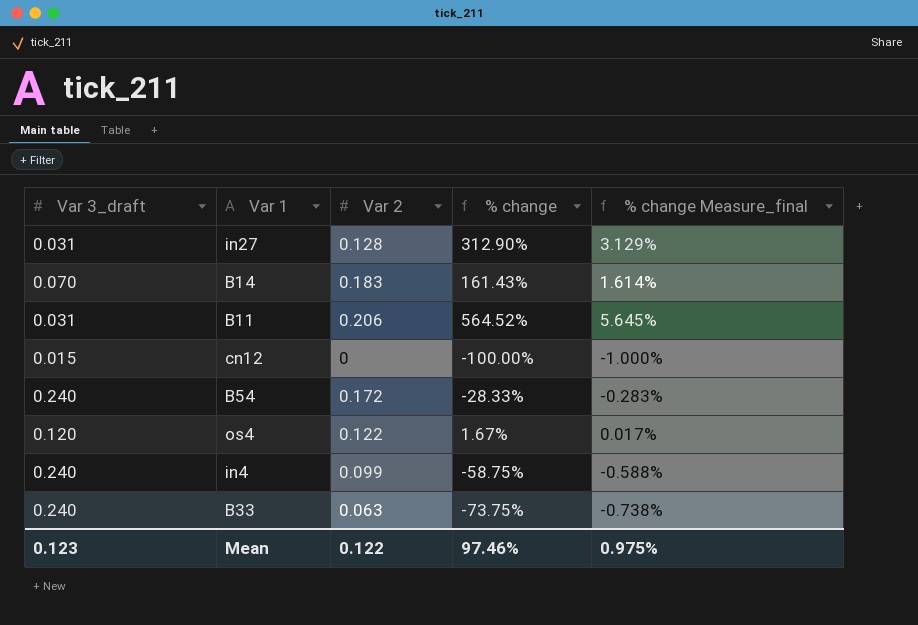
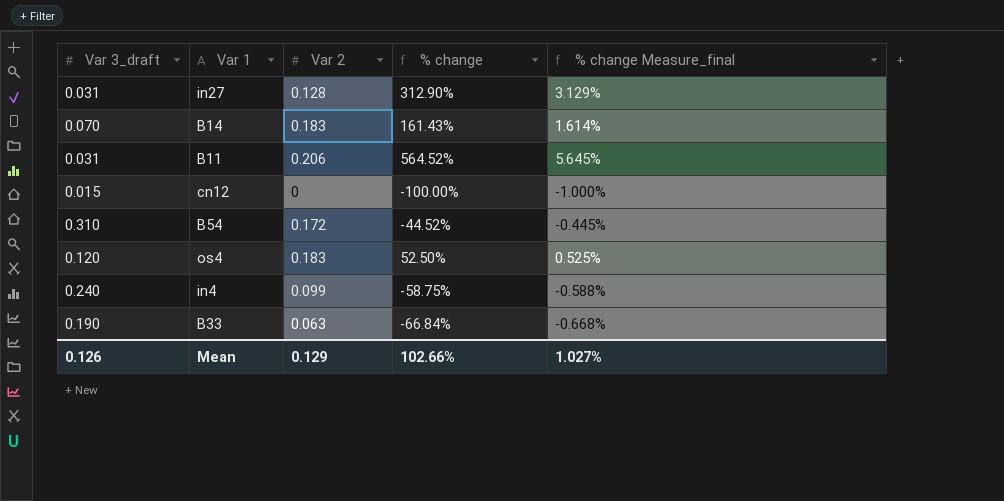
B54 | Var 3_draft: 0.240 -> 0.310
B54 | % change: -28.33% -> -44.52%
B54 | % change Measure_final: -0.283% -> -0.445%
os4 | Var 2: 0.122 -> 0.183
os4 | % change: 1.67% -> 52.50%
os4 | % change Measure_final: 0.017% -> 0.525%
B33 | Var 3_draft: 0.240 -> 0.190
B33 | % change: -73.75% -> -66.84%
B33 | % change Measure_final: -0.738% -> -0.668%
Mean | Var 3_draft: 0.123 -> 0.126
Mean | Var 2: 0.122 -> 0.129
Mean | % change: 97.46% -> 102.66%
Mean | % change Measure_final: 0.975% -> 1.027%

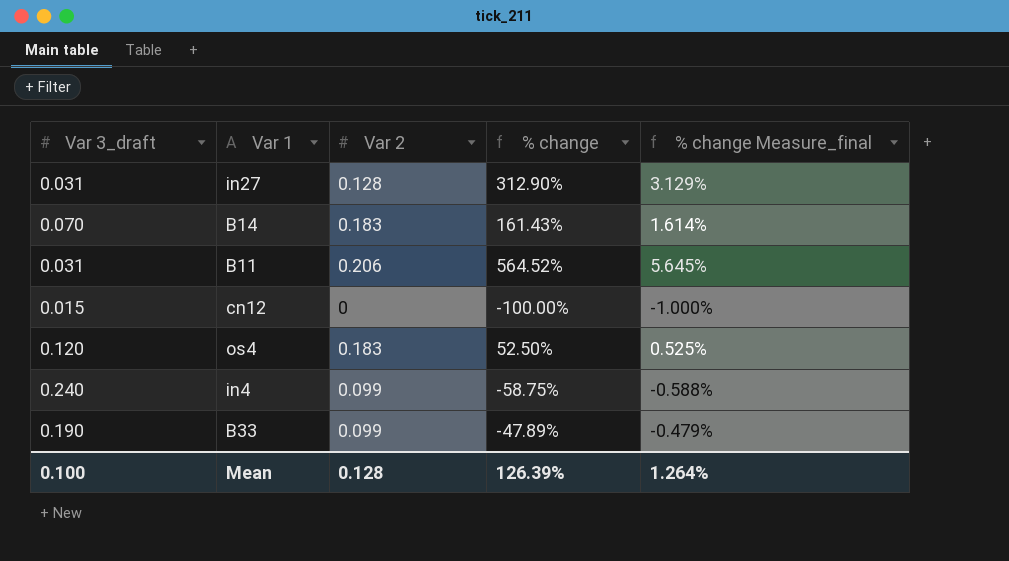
row B54: 0.310 | 0.172 | -44.52% | -0.445% -> none
B33 | Var 2: 0.063 -> 0.099
B33 | % change: -66.84% -> -47.89%
B33 | % change Measure_final: -0.668% -> -0.479%
Mean | Var 3_draft: 0.126 -> 0.100
Mean | Var 2: 0.129 -> 0.128
Mean | % change: 102.66% -> 126.39%
Mean | % change Measure_final: 1.027% -> 1.264%

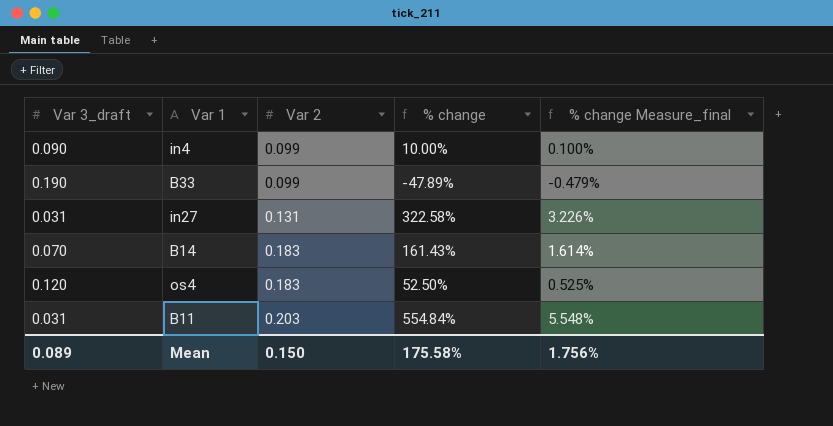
row order: none -> Var 2 ascending
row cn12: 0.015 | 0 | -100.00% | -1.000% -> none
in4 | Var 3_draft: 0.240 -> 0.090
in4 | % change: -58.75% -> 10.00%
in4 | % change Measure_final: -0.588% -> 0.100%
in27 | Var 2: 0.128 -> 0.131
in27 | % change: 312.90% -> 322.58%
in27 | % change Measure_final: 3.129% -> 3.226%
B11 | Var 2: 0.206 -> 0.203
B11 | % change: 564.52% -> 554.84%
B11 | % change Measure_final: 5.645% -> 5.548%
Mean | Var 3_draft: 0.100 -> 0.089
Mean | Var 2: 0.128 -> 0.150
Mean | % change: 126.39% -> 175.58%
Mean | % change Measure_final: 1.264% -> 1.756%

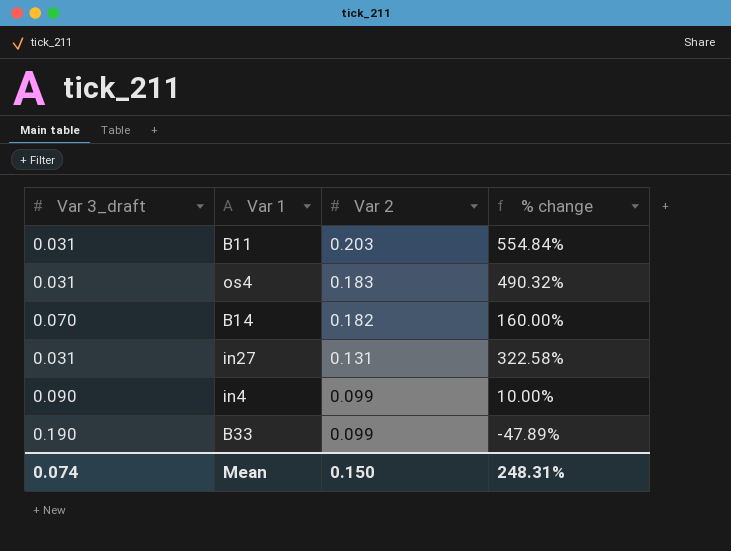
row order: Var 2 ascending -> Var 2 descending
column % change Measure_final | formula: [% change] * 0.01 -> none
os4 | Var 3_draft: 0.120 -> 0.031
os4 | % change: 52.50% -> 490.32%
B14 | Var 2: 0.183 -> 0.182
B14 | % change: 161.43% -> 160.00%
Mean | Var 3_draft: 0.089 -> 0.074
Mean | % change: 175.58% -> 248.31%

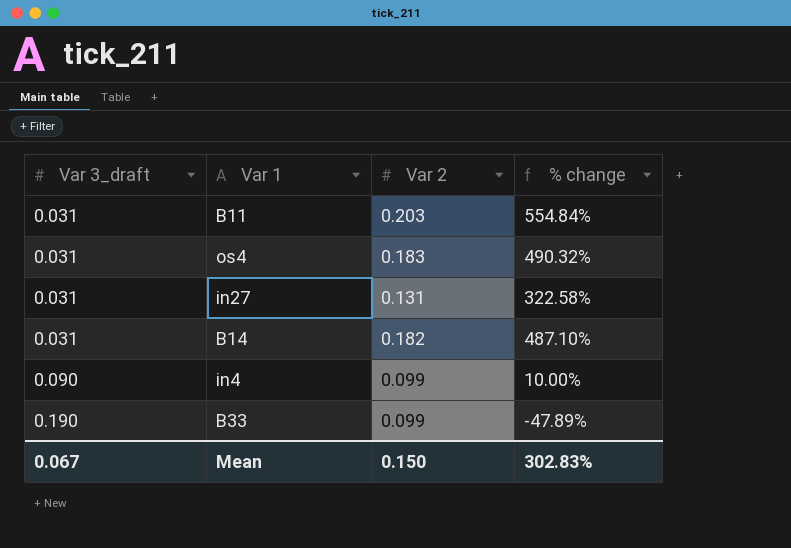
row order: Var 2 descending -> Var 3_draft ascending
B14 | Var 3_draft: 0.070 -> 0.031
B14 | % change: 160.00% -> 487.10%
Mean | Var 3_draft: 0.074 -> 0.067
Mean | % change: 248.31% -> 302.83%

